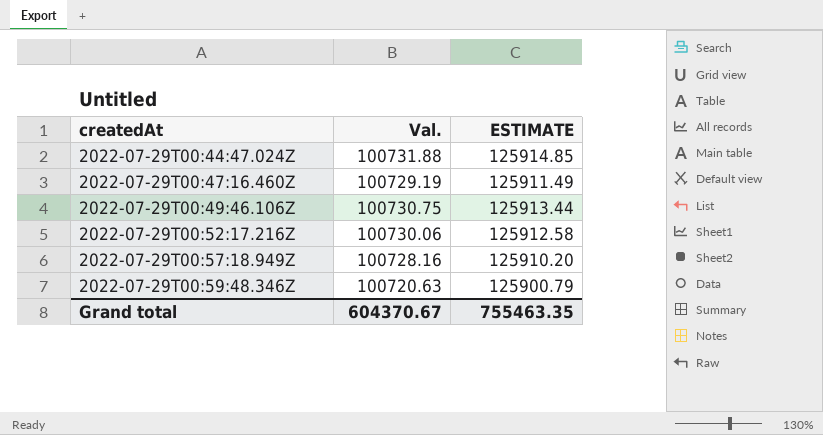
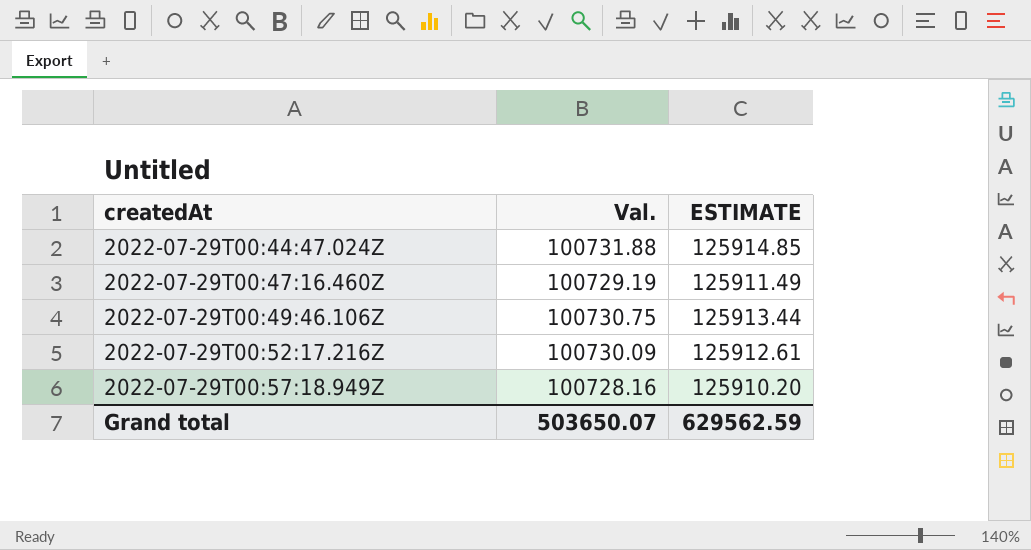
row 2022-07-29T00:59:48.346Z: 100720.63 | 125900.79 -> none
2022-07-29T00:52:17.216Z | Val.: 100730.06 -> 100730.09
2022-07-29T00:52:17.216Z | ESTIMATE: 125912.58 -> 125912.61
Grand total | Val.: 604370.67 -> 503650.07
Grand total | ESTIMATE: 755463.35 -> 629562.59

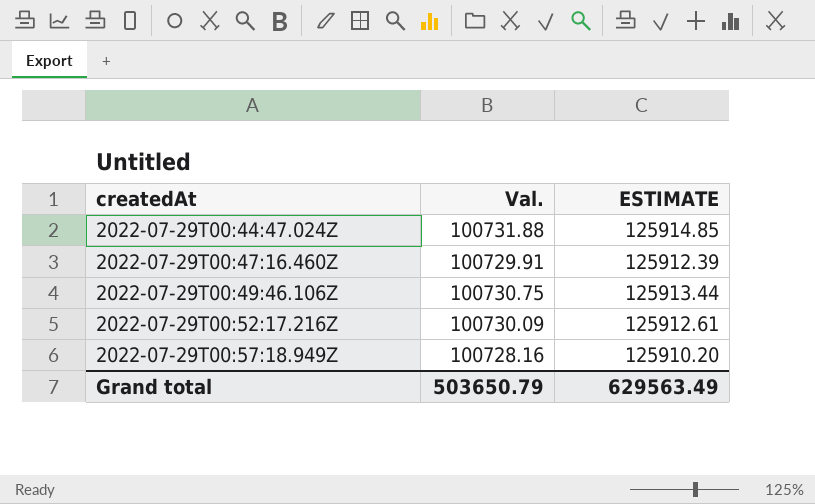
2022-07-29T00:47:16.460Z | Val.: 100729.19 -> 100729.91
2022-07-29T00:47:16.460Z | ESTIMATE: 125911.49 -> 125912.39
Grand total | Val.: 503650.07 -> 503650.79
Grand total | ESTIMATE: 629562.59 -> 629563.49

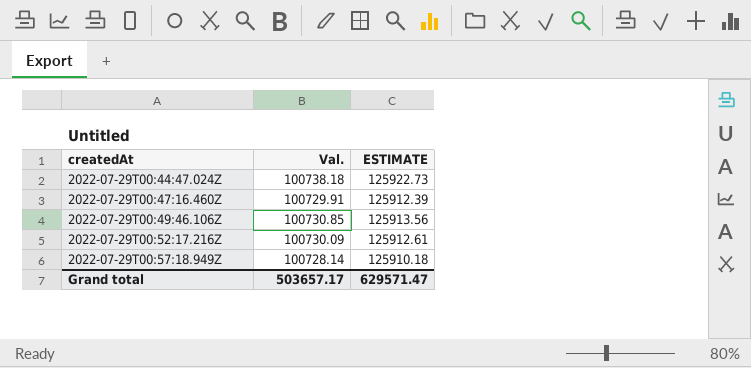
2022-07-29T00:44:47.024Z | Val.: 100731.88 -> 100738.18
2022-07-29T00:44:47.024Z | ESTIMATE: 125914.85 -> 125922.73
2022-07-29T00:49:46.106Z | Val.: 100730.75 -> 100730.85
2022-07-29T00:49:46.106Z | ESTIMATE: 125913.44 -> 125913.56
2022-07-29T00:57:18.949Z | Val.: 100728.16 -> 100728.14
2022-07-29T00:57:18.949Z | ESTIMATE: 125910.20 -> 125910.18
Grand total | Val.: 503650.79 -> 503657.17
Grand total | ESTIMATE: 629563.49 -> 629571.47

